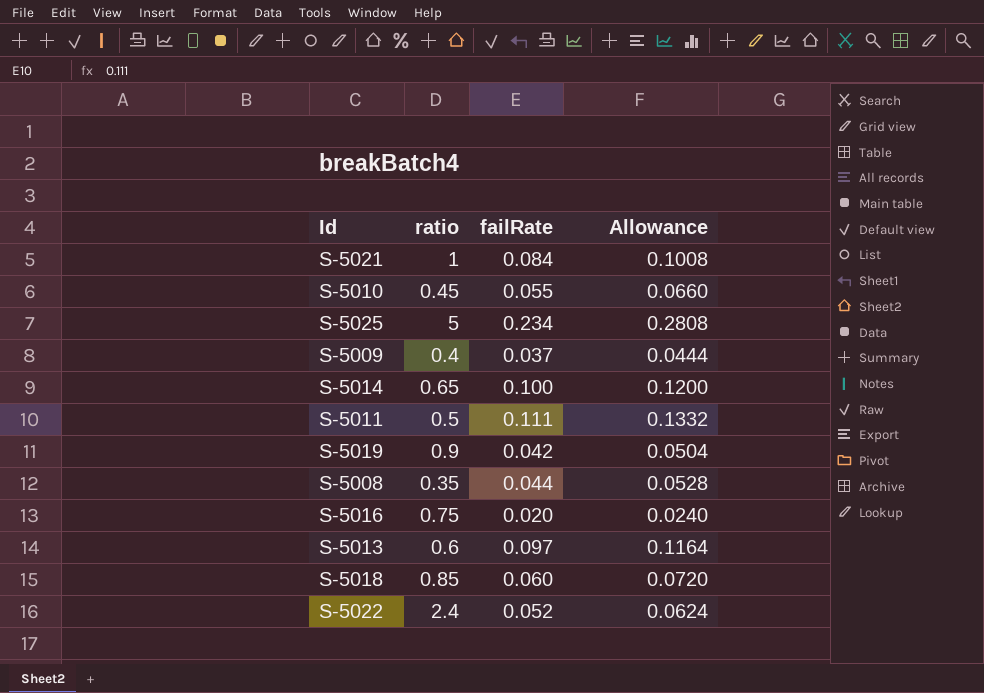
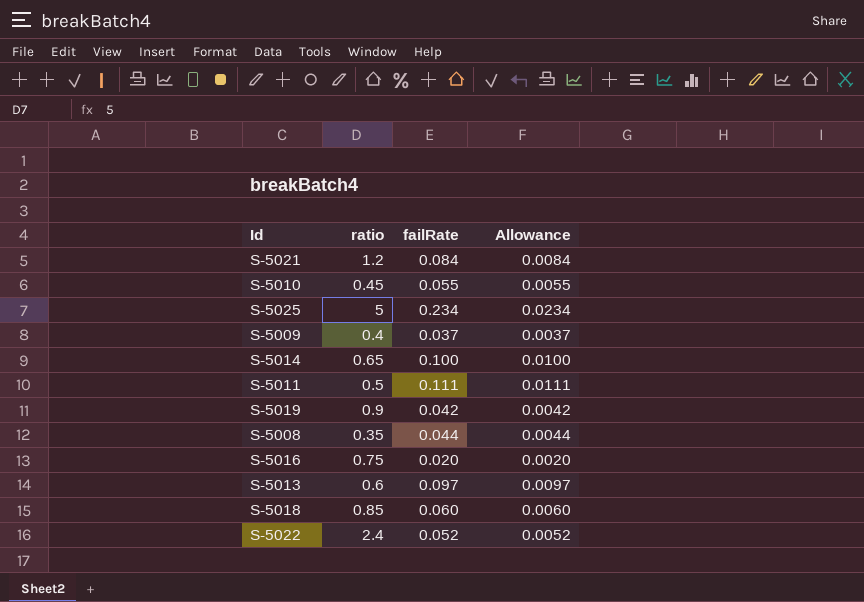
column Allowance | formula: [failRate] * 1.2 -> [failRate] * 0.1
S-5021 | ratio: 1 -> 1.2

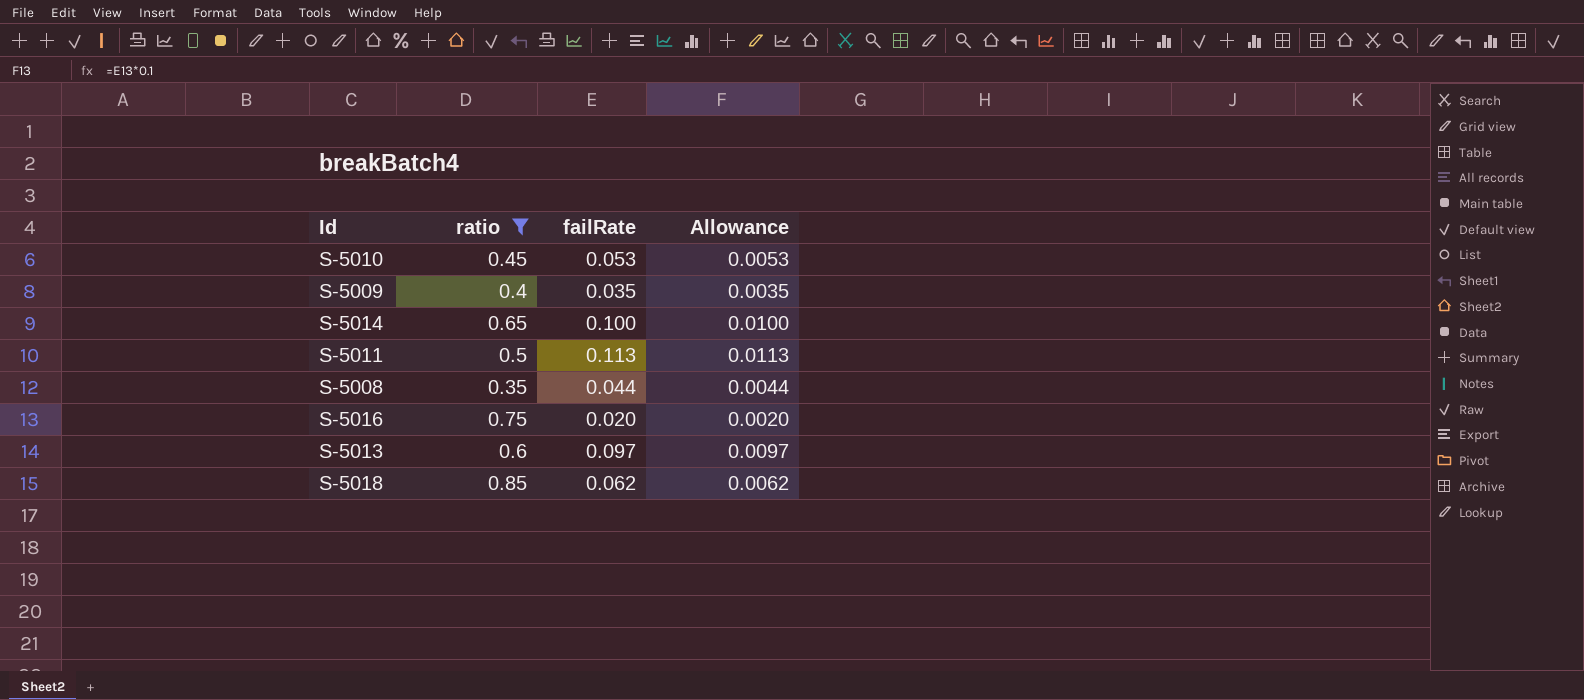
filter: none -> ratio <= 0.85
S-5010 | failRate: 0.055 -> 0.053
S-5010 | Allowance: 0.0055 -> 0.0053
S-5009 | failRate: 0.037 -> 0.035
S-5009 | Allowance: 0.0037 -> 0.0035
S-5011 | failRate: 0.111 -> 0.113
S-5011 | Allowance: 0.0111 -> 0.0113
S-5018 | failRate: 0.060 -> 0.062
S-5018 | Allowance: 0.0060 -> 0.0062

